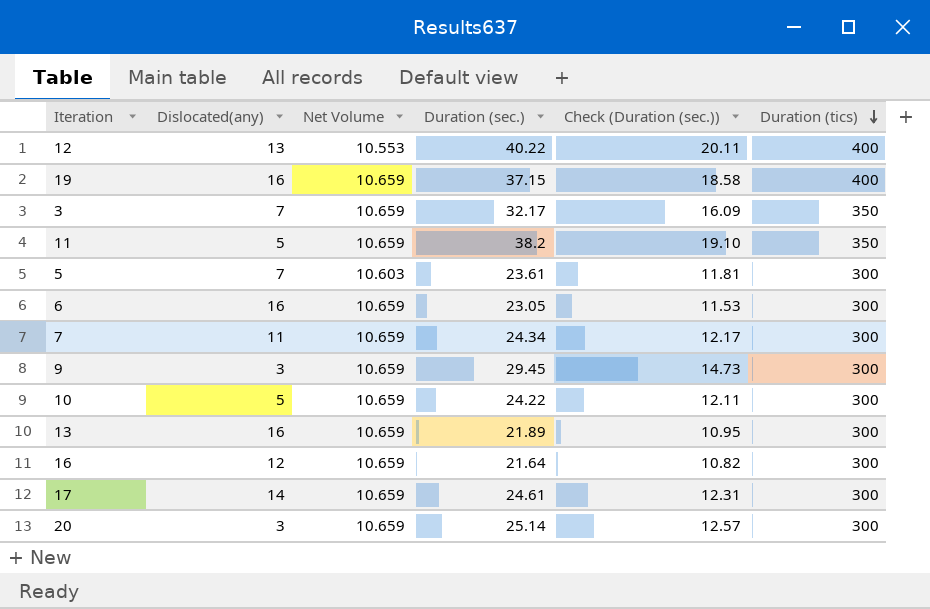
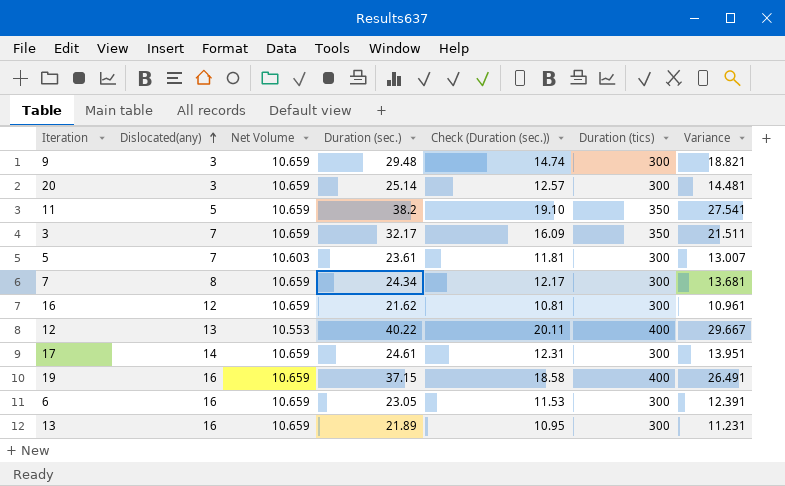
row order: Duration (tics) descending -> Dislocated(any) ascending
column Variance | formula: none -> [Duration (sec.)] - [Net Volume]
row 10: 5 | 10.659 | 24.22 | 12.11 | 300 -> none
9 | Duration (sec.): 29.45 -> 29.48
9 | Check (Duration (sec.)): 14.73 -> 14.74
7 | Dislocated(any): 11 -> 8
16 | Duration (sec.): 21.64 -> 21.62
16 | Check (Duration (sec.)): 10.82 -> 10.81

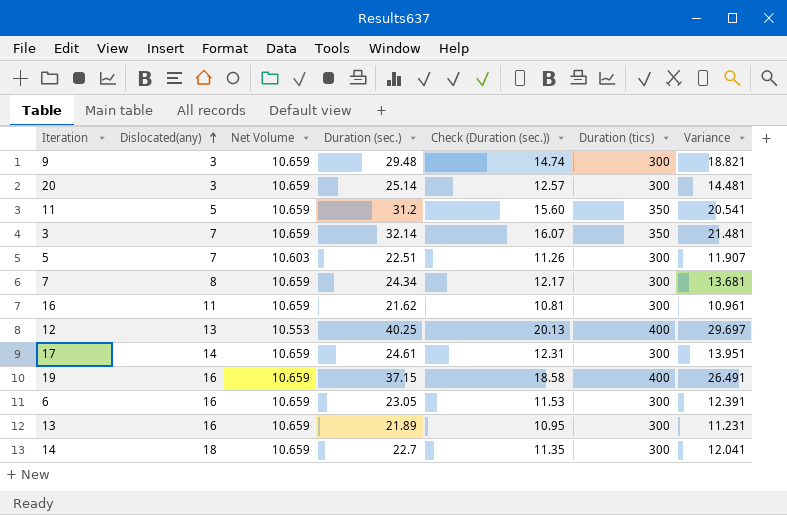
11 | Duration (sec.): 38.2 -> 31.2
11 | Check (Duration (sec.)): 19.10 -> 15.60
11 | Variance: 27.541 -> 20.541
3 | Duration (sec.): 32.17 -> 32.14
3 | Check (Duration (sec.)): 16.09 -> 16.07
3 | Variance: 21.511 -> 21.481
5 | Duration (sec.): 23.61 -> 22.51
5 | Check (Duration (sec.)): 11.81 -> 11.26
5 | Variance: 13.007 -> 11.907
16 | Dislocated(any): 12 -> 11
12 | Duration (sec.): 40.22 -> 40.25
12 | Check (Duration (sec.)): 20.11 -> 20.13
12 | Variance: 29.667 -> 29.697
row 14: none -> 18 | 10.659 | 22.7 | 11.35 | 300 | 12.041

